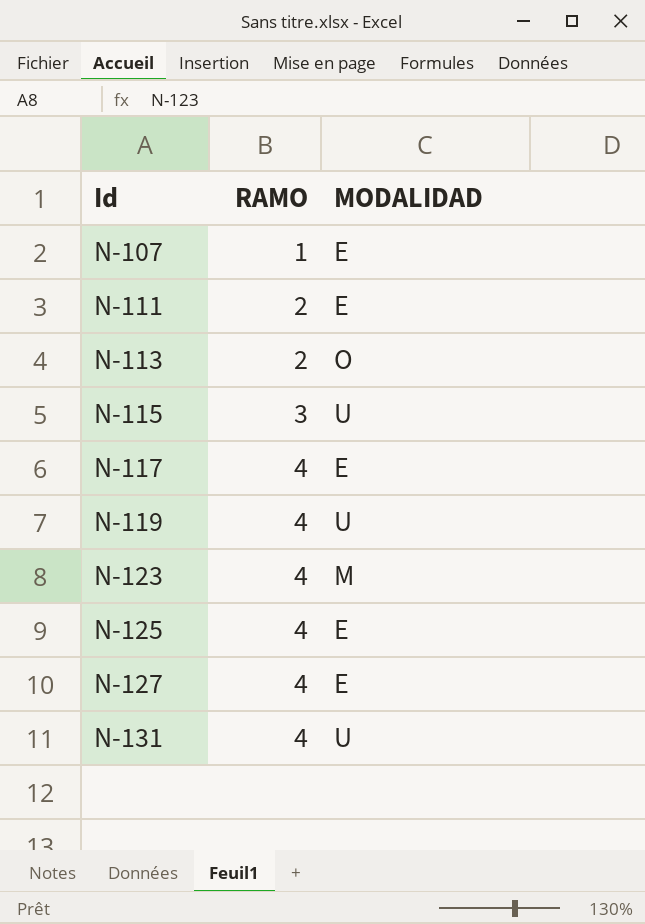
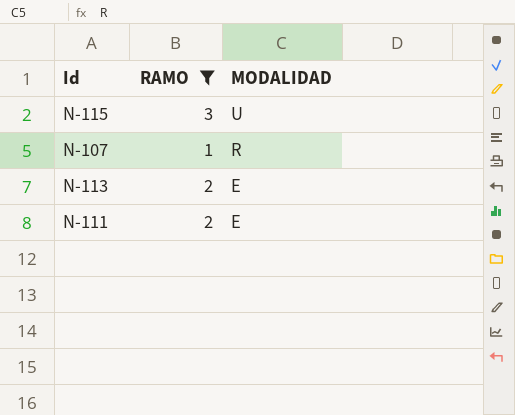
filter: none -> RAMO != 4
row order: Id ascending -> MODALIDAD descending
N-107 | MODALIDAD: E -> R
N-113 | MODALIDAD: O -> E

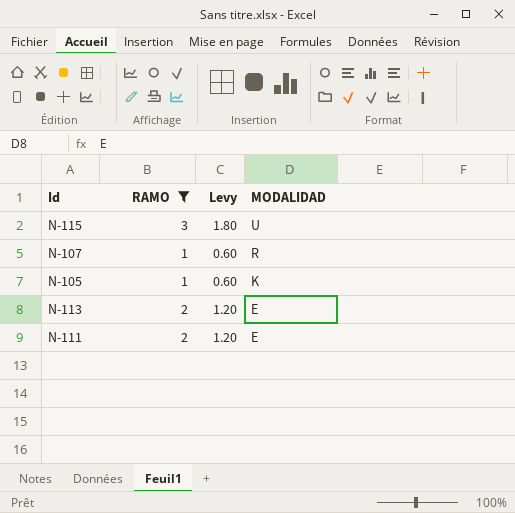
column Levy | formula: none -> [RAMO] * 0.6
row N-105: none -> 1 | 0.60 | K

